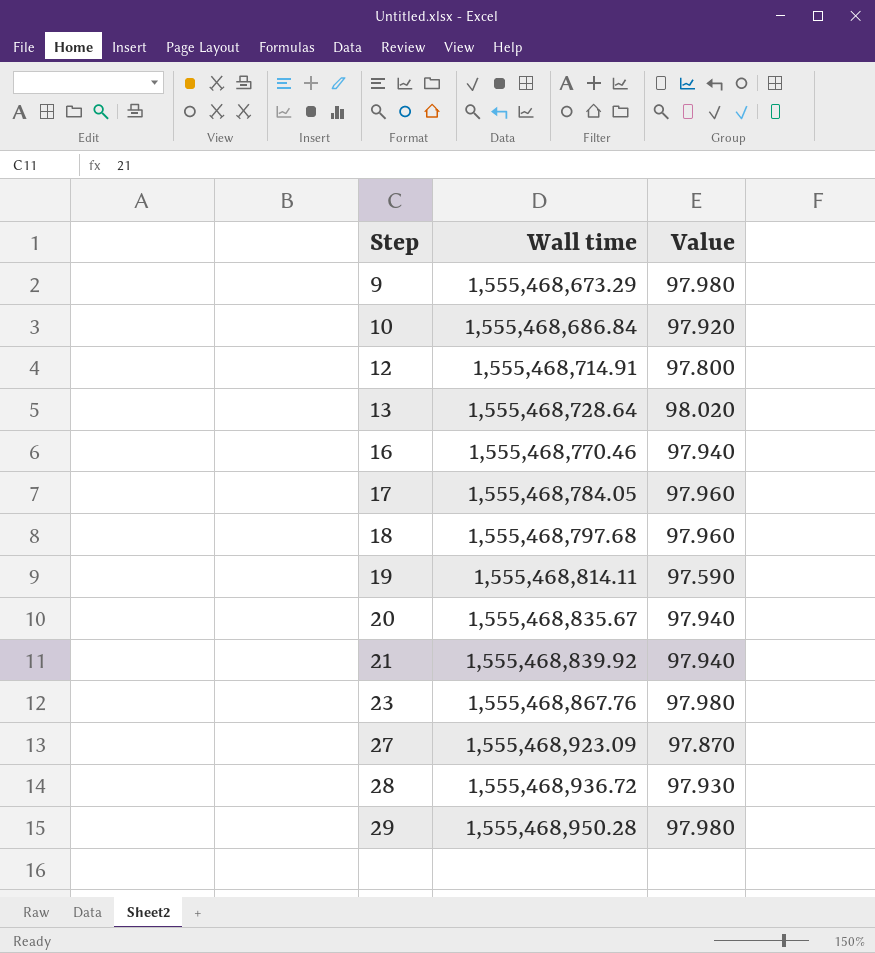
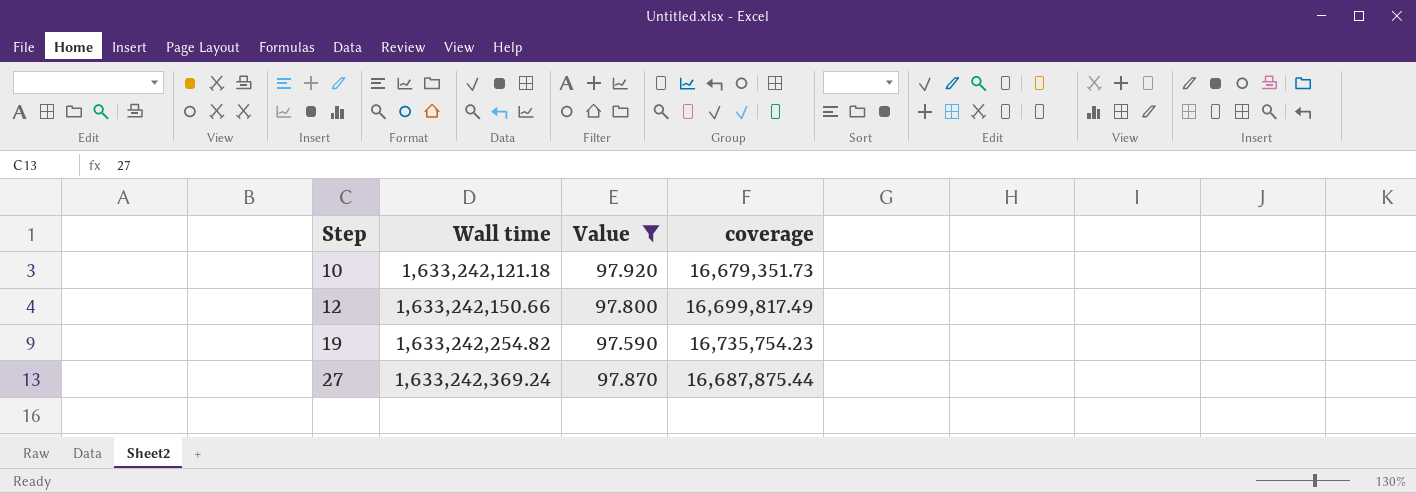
filter: none -> Value <= 97.920
column coverage | formula: none -> [Wall time] / [Value]
10 | Wall time: 1,555,468,686.84 -> 1,633,242,121.18
12 | Wall time: 1,555,468,714.91 -> 1,633,242,150.66
19 | Wall time: 1,555,468,814.11 -> 1,633,242,254.82
27 | Wall time: 1,555,468,923.09 -> 1,633,242,369.24

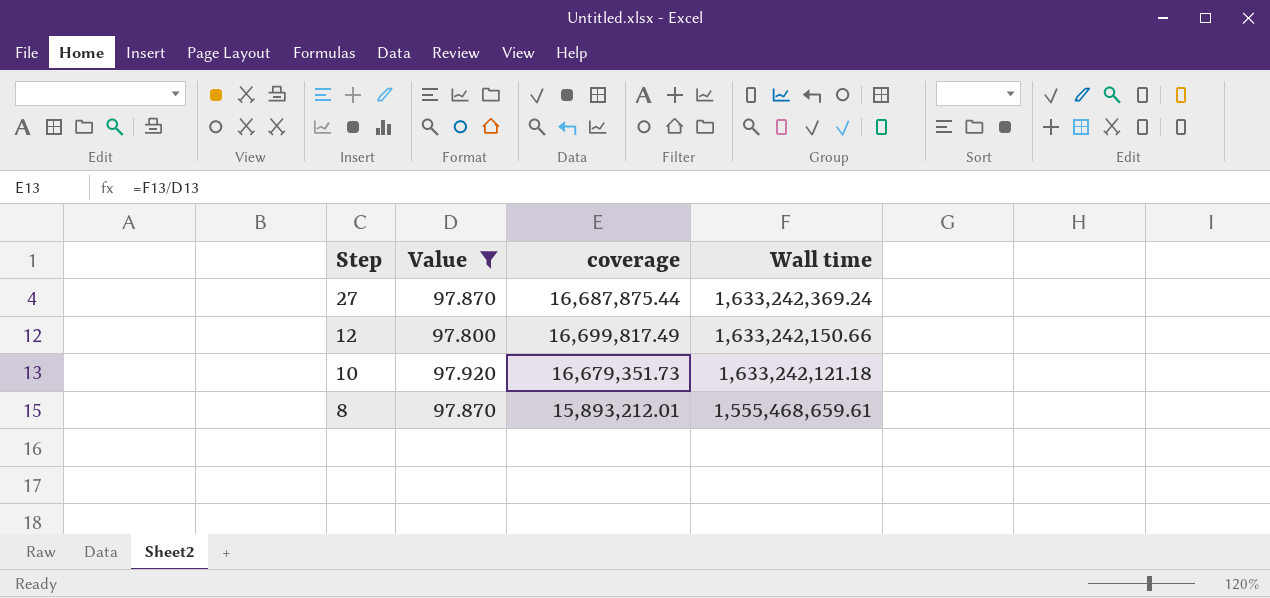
row order: Step ascending -> Step descending
column Wall time | position: 2 -> 4
row 19: 1,633,242,254.82 | 97.590 | 16,735,754.23 -> none
row 8: none -> 97.870 | 15,893,212.01 | 1,555,468,659.61

